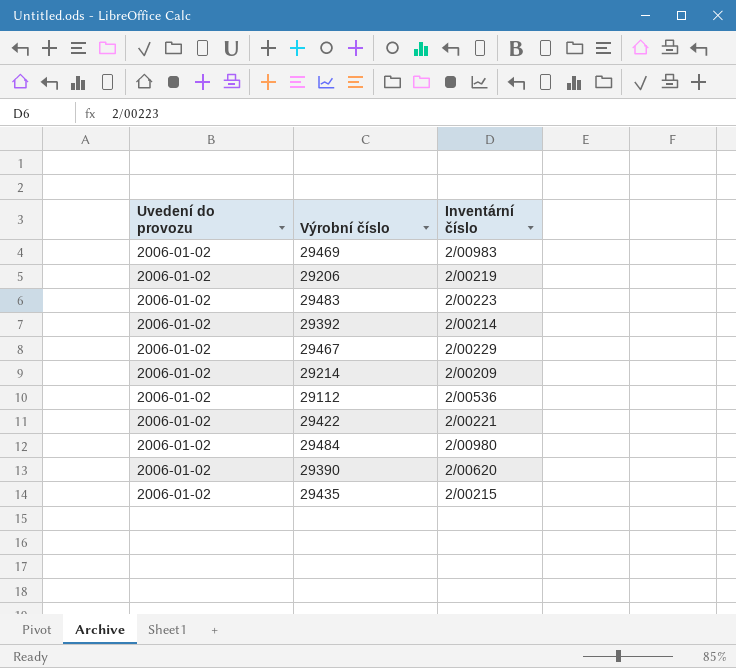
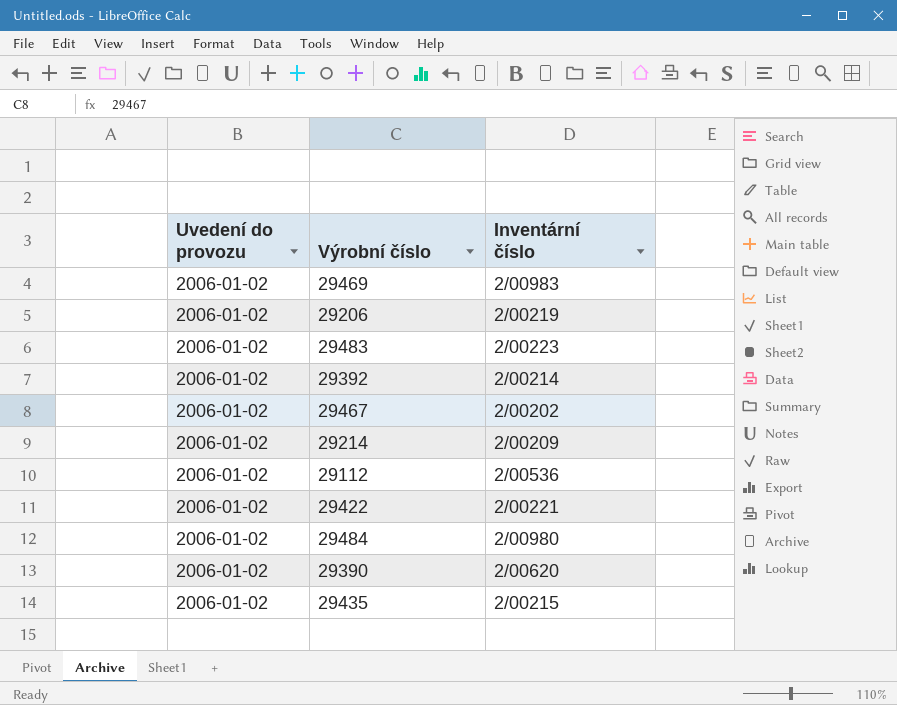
29467 | Inventární číslo: 2/00229 -> 2/00202

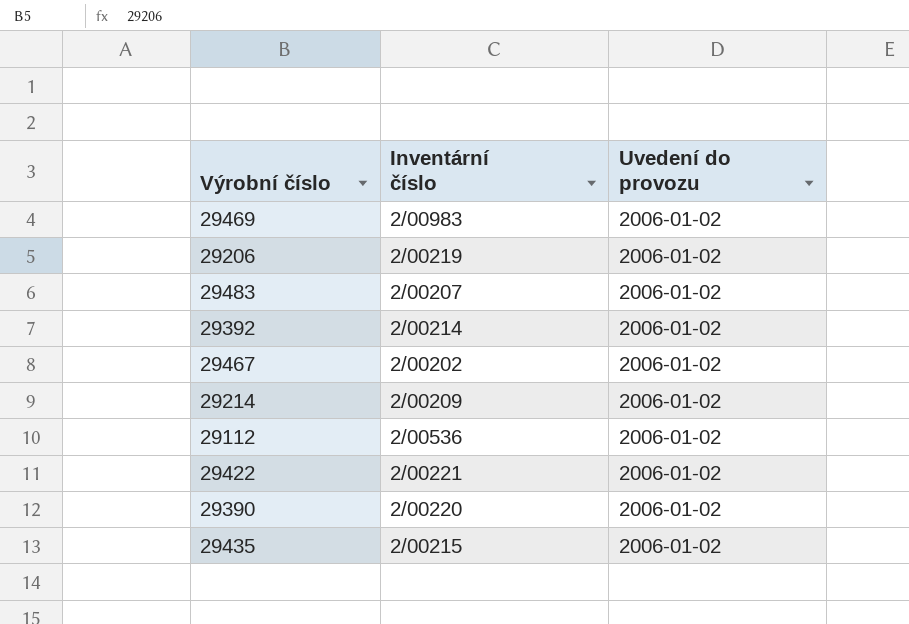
column Uvedení do provozu | position: 1 -> 3
row 29484: 2006-01-02 | 2/00980 -> none
29483 | Inventární číslo: 2/00223 -> 2/00207
29390 | Inventární číslo: 2/00620 -> 2/00220

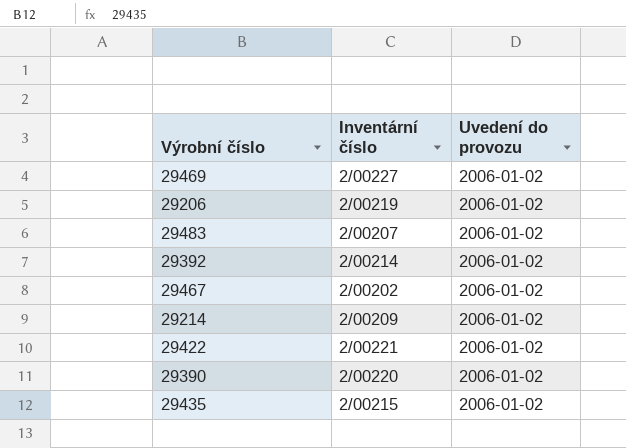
row 29112: 2/00536 | 2006-01-02 -> none
29469 | Inventární číslo: 2/00983 -> 2/00227

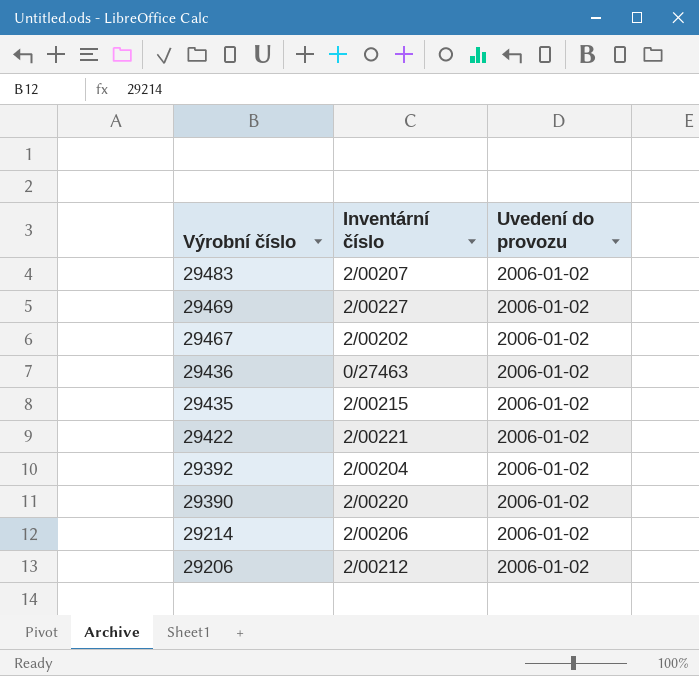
row order: none -> Výrobní číslo descending
row 29436: none -> 0/27463 | 2006-01-02
29392 | Inventární číslo: 2/00214 -> 2/00204
29214 | Inventární číslo: 2/00209 -> 2/00206
29206 | Inventární číslo: 2/00219 -> 2/00212

